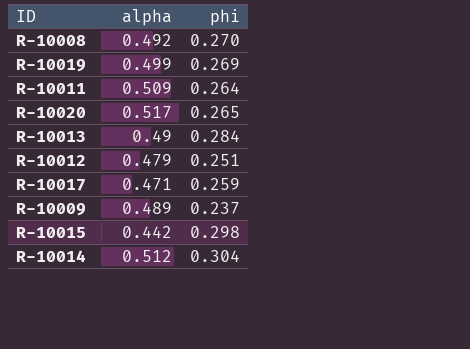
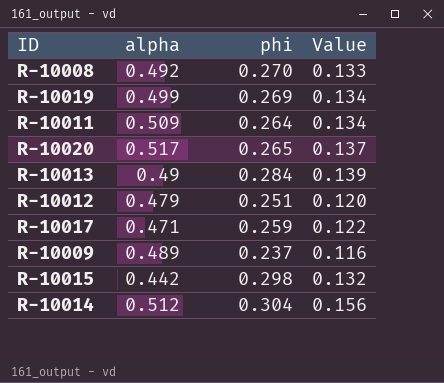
column Value | formula: none -> [alpha] * [phi]

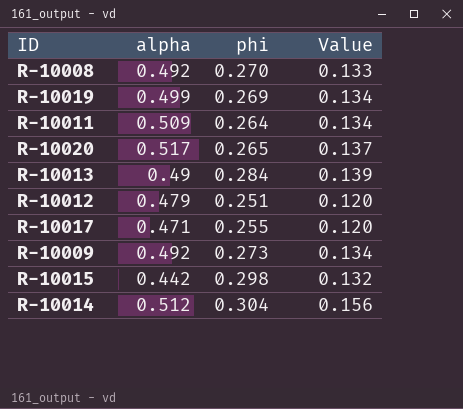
R-10017 | phi: 0.259 -> 0.255
R-10017 | Value: 0.122 -> 0.120
R-10009 | alpha: 0.489 -> 0.492
R-10009 | phi: 0.237 -> 0.273
R-10009 | Value: 0.116 -> 0.134

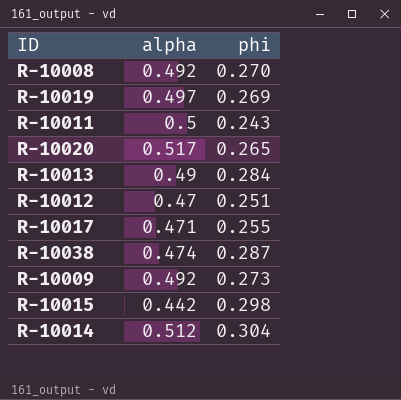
column Value | formula: [alpha] * [phi] -> none
R-10019 | alpha: 0.499 -> 0.497
R-10011 | alpha: 0.509 -> 0.5
R-10011 | phi: 0.264 -> 0.243
R-10012 | alpha: 0.479 -> 0.47
row R-10038: none -> 0.474 | 0.287

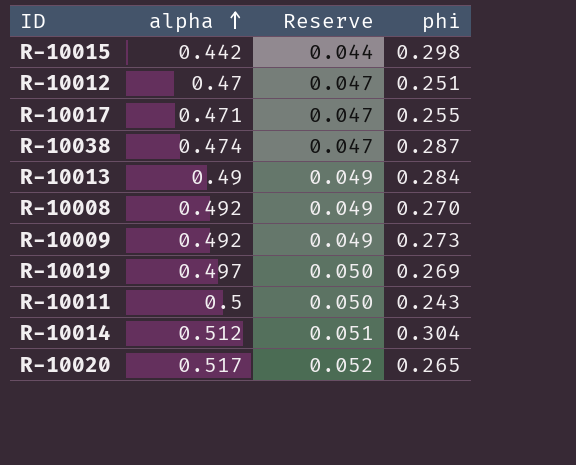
row order: none -> alpha ascending
column Reserve | formula: none -> [alpha] * 0.1

